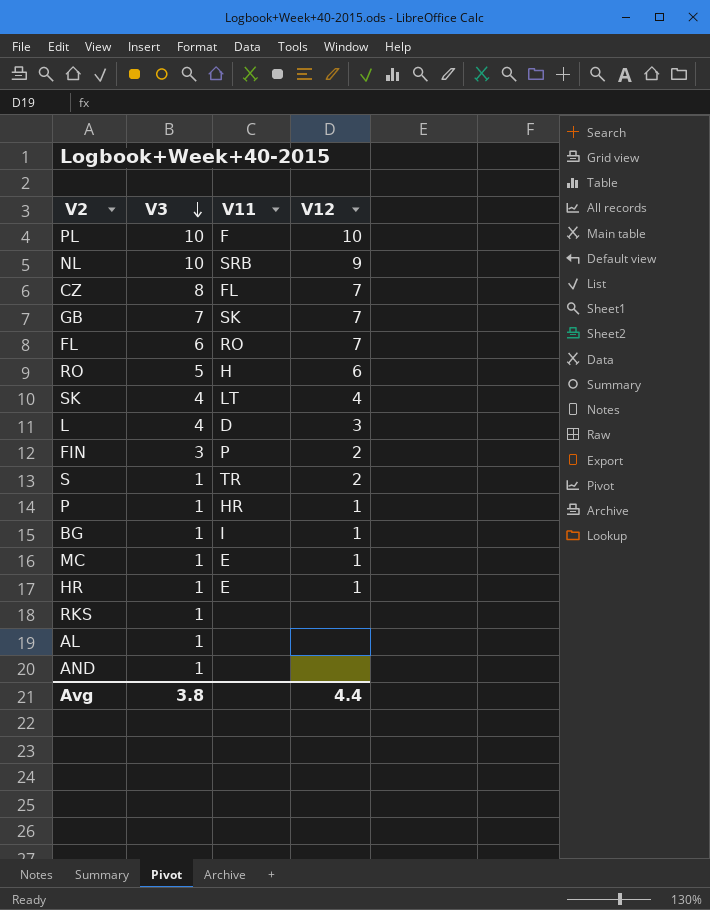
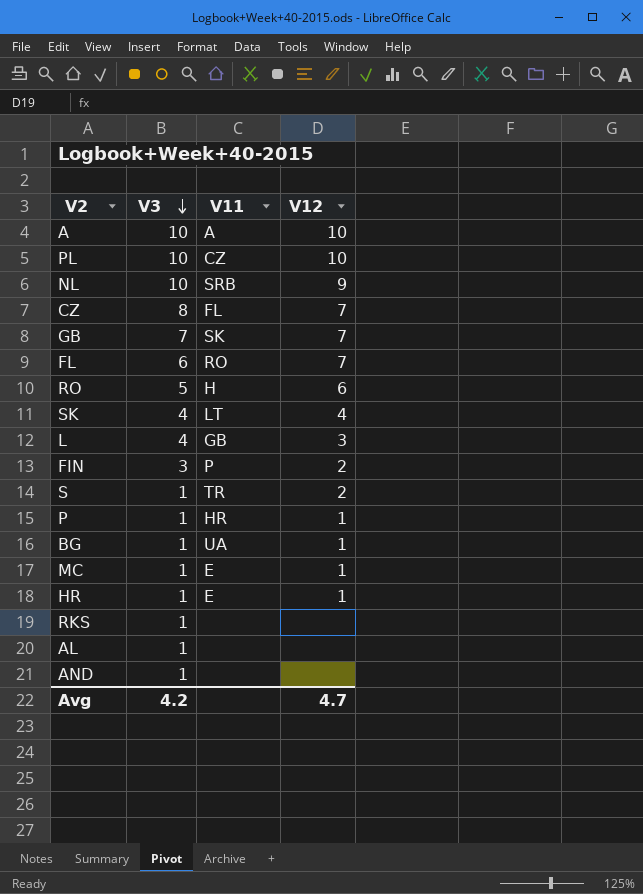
row A: none -> 10 | A | 10
PL | V11: F -> CZ
L | V11: D -> GB
BG | V11: I -> UA
Avg | V3: 3.8 -> 4.2
Avg | V12: 4.4 -> 4.7

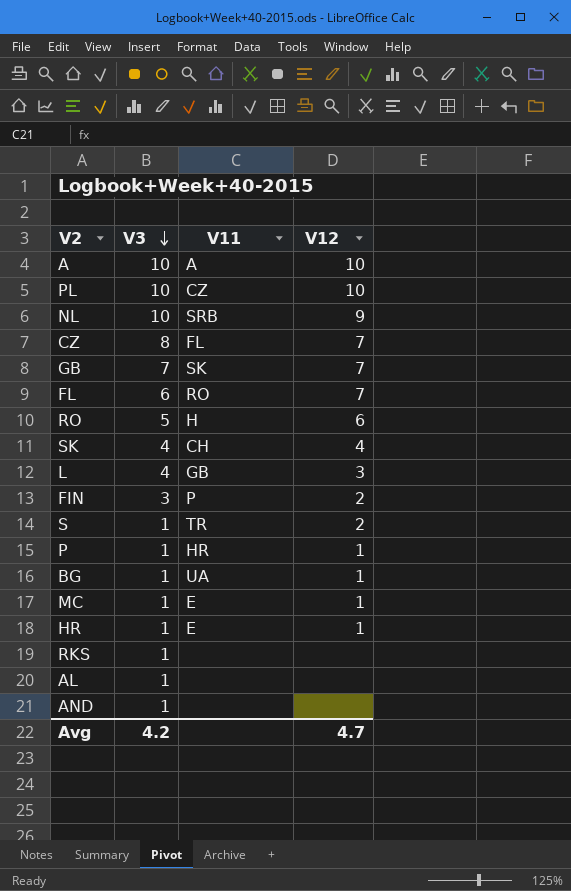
SK | V11: LT -> CH

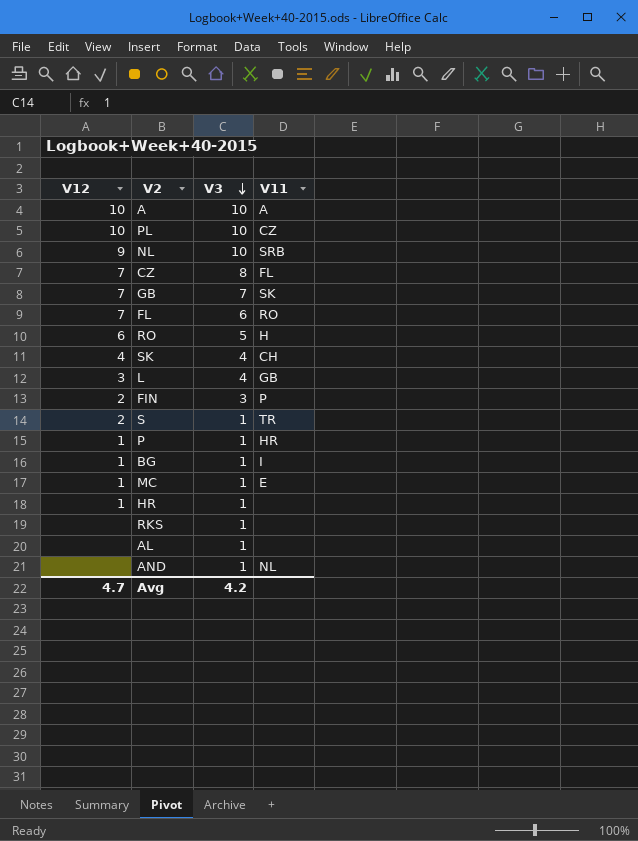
column V12 | position: 4 -> 1
BG | V11: UA -> I
HR | V11: E -> none
AND | V11: none -> NL

